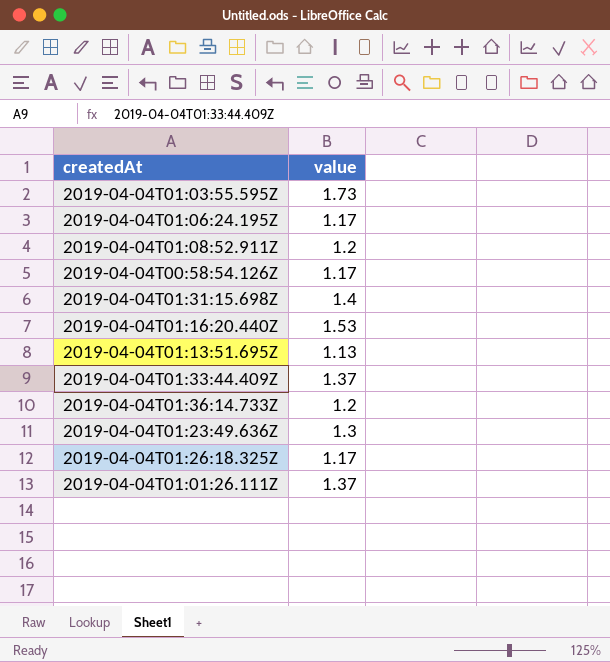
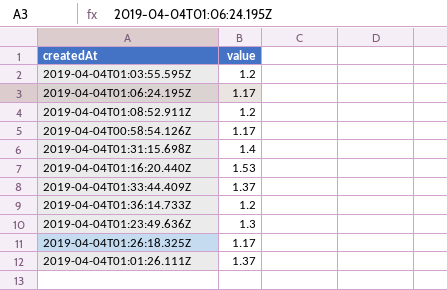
row 2019-04-04T01:13:51.695Z: 1.13 -> none
2019-04-04T01:03:55.595Z | value: 1.73 -> 1.2

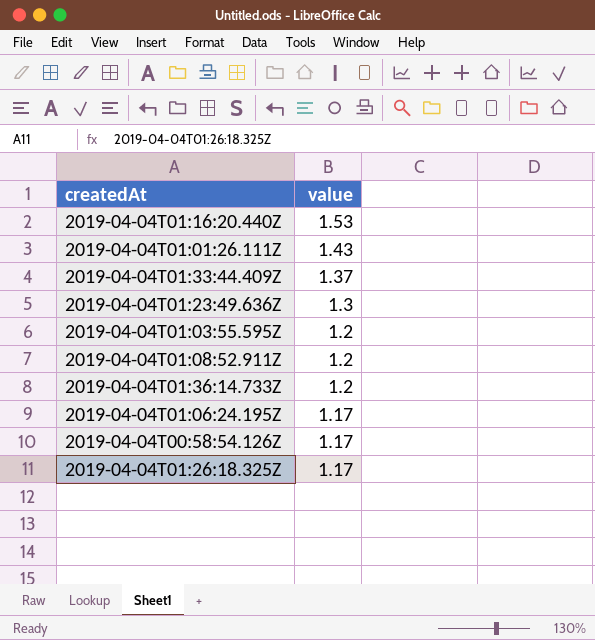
row order: none -> value descending
row 2019-04-04T01:31:15.698Z: 1.4 -> none
2019-04-04T01:01:26.111Z | value: 1.37 -> 1.43

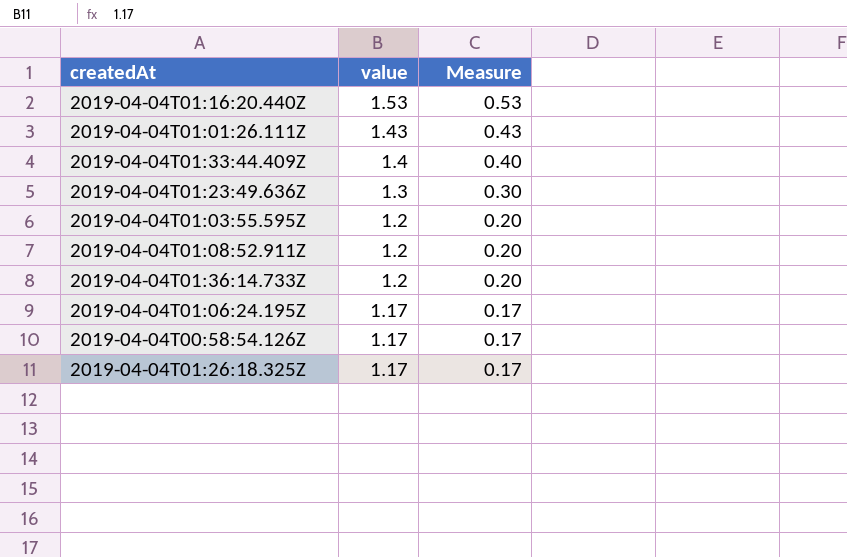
column Measure | formula: none -> [value] - 1
2019-04-04T01:33:44.409Z | value: 1.37 -> 1.4

